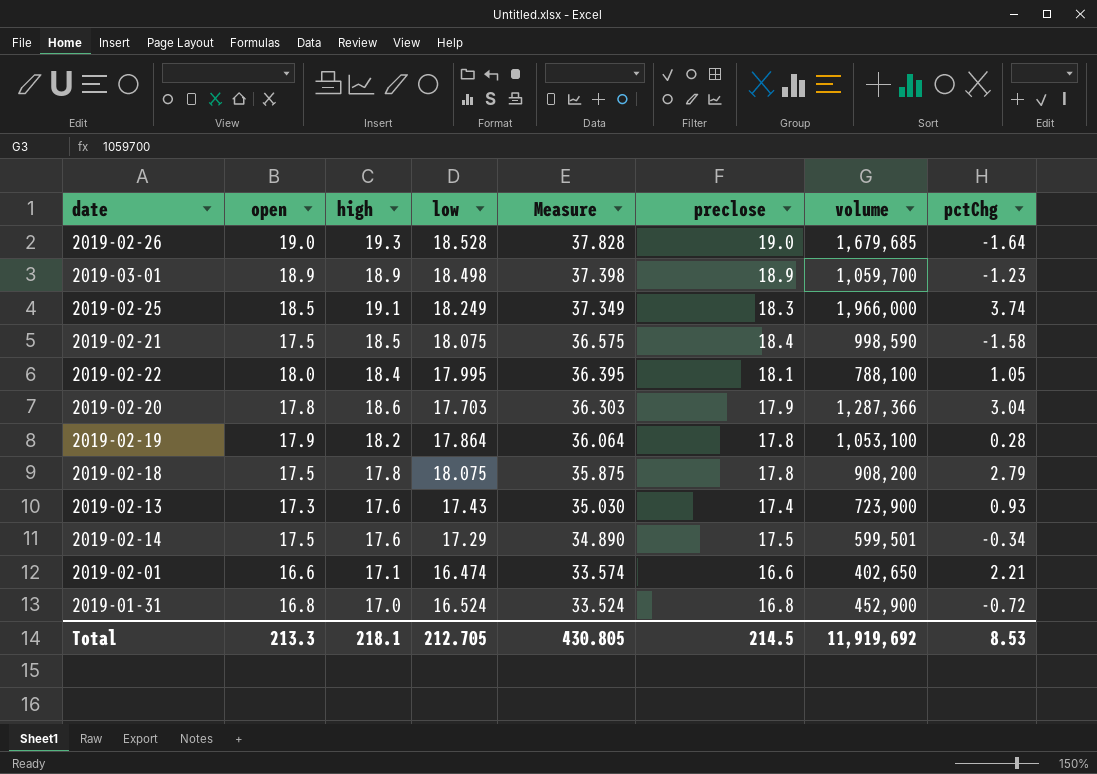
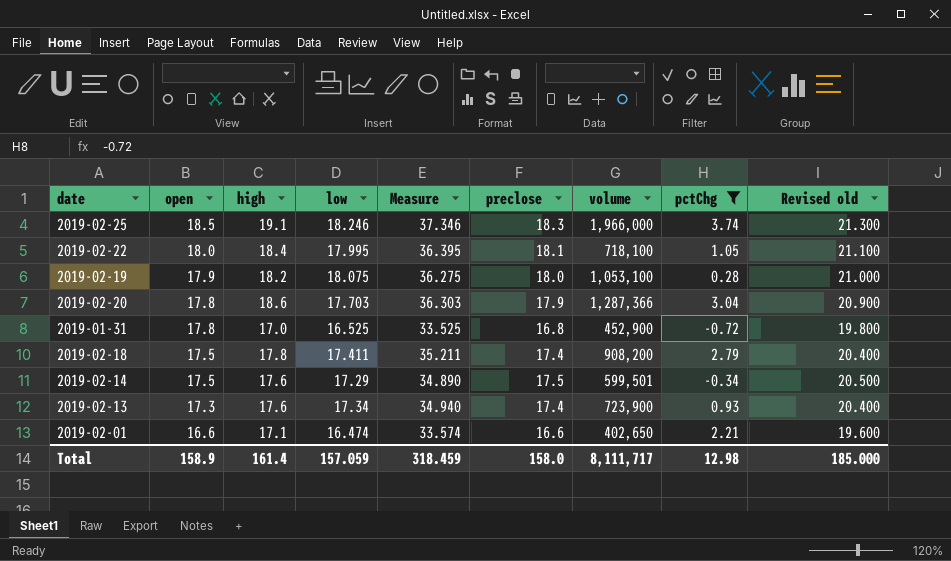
filter: none -> pctChg >= -0.72
row order: Measure descending -> open descending
column Revised old | formula: none -> [preclose] + 3
2019-02-25 | low: 18.249 -> 18.246
2019-02-25 | Measure: 37.349 -> 37.346
2019-02-22 | volume: 788,100 -> 718,100
2019-02-19 | low: 17.864 -> 18.075
2019-02-19 | Measure: 36.064 -> 36.275
2019-02-19 | preclose: 17.8 -> 18.0
2019-01-31 | open: 16.8 -> 17.8
2019-01-31 | low: 16.524 -> 16.525
2019-01-31 | Measure: 33.524 -> 33.525
2019-02-18 | low: 18.075 -> 17.411
2019-02-18 | Measure: 35.875 -> 35.211
2019-02-18 | preclose: 17.8 -> 17.4
2019-02-13 | low: 17.43 -> 17.34
2019-02-13 | Measure: 35.030 -> 34.940
Total | open: 213.3 -> 158.9
Total | high: 218.1 -> 161.4
Total | low: 212.705 -> 157.059
Total | Measure: 430.805 -> 318.459
Total | preclose: 214.5 -> 158.0
Total | volume: 11,919,692 -> 8,111,717
Total | pctChg: 8.53 -> 12.98

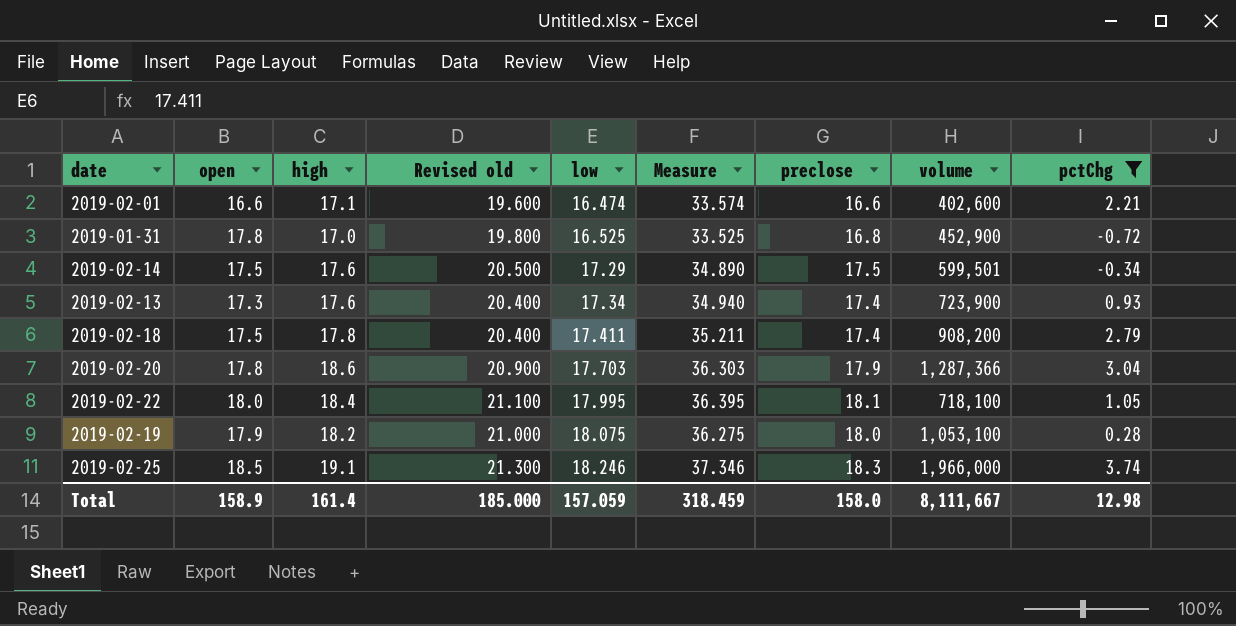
row order: open descending -> low ascending
column Revised old | position: 9 -> 4
2019-02-01 | volume: 402,650 -> 402,600
Total | volume: 8,111,717 -> 8,111,667

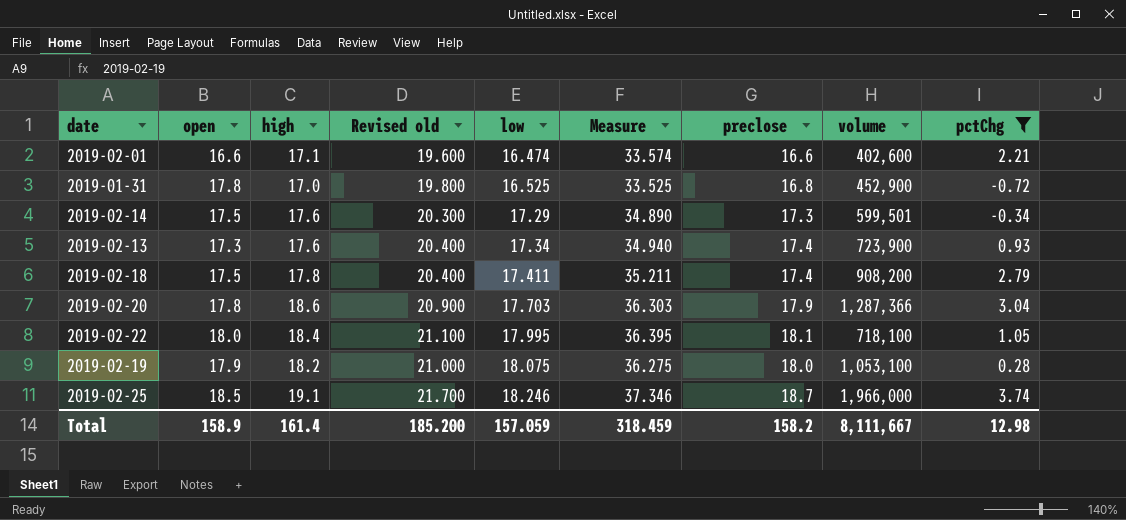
2019-02-14 | Revised old: 20.500 -> 20.300
2019-02-14 | preclose: 17.5 -> 17.3
2019-02-25 | Revised old: 21.300 -> 21.700
2019-02-25 | preclose: 18.3 -> 18.7
Total | Revised old: 185.000 -> 185.200
Total | preclose: 158.0 -> 158.2

